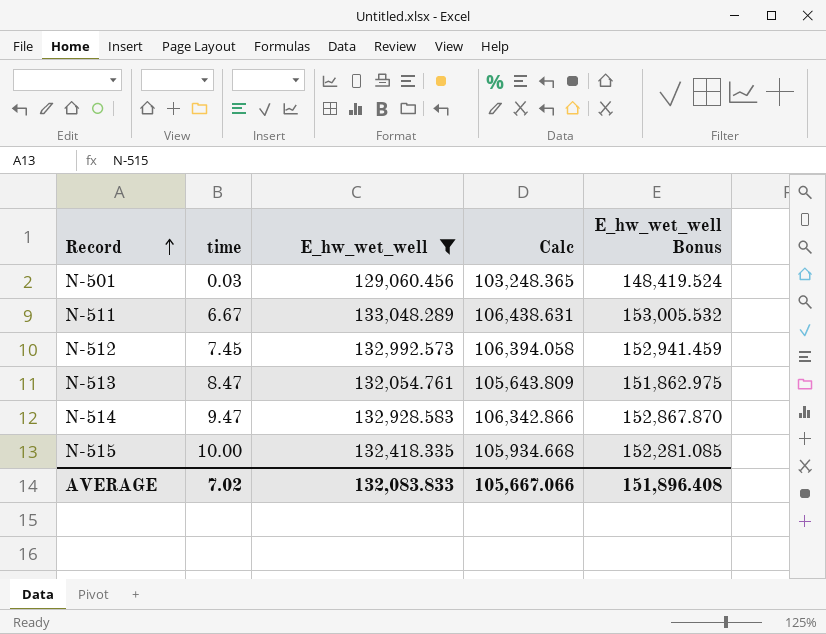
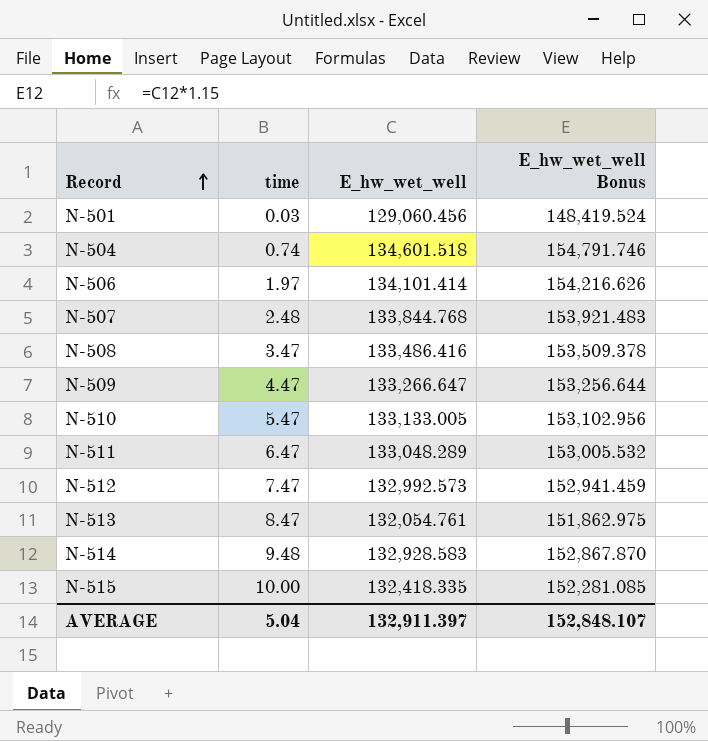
filter: E_hw_wet_well <= 133,048.289 -> none
column Calc | formula: [E_hw_wet_well] * 0.8 -> none
N-511 | time: 6.67 -> 6.47
N-512 | time: 7.45 -> 7.47
N-514 | time: 9.47 -> 9.48
AVERAGE | time: 7.02 -> 5.04
AVERAGE | E_hw_wet_well: 132,083.833 -> 132,911.397
AVERAGE | E_hw_wet_well Bonus: 151,896.408 -> 152,848.107

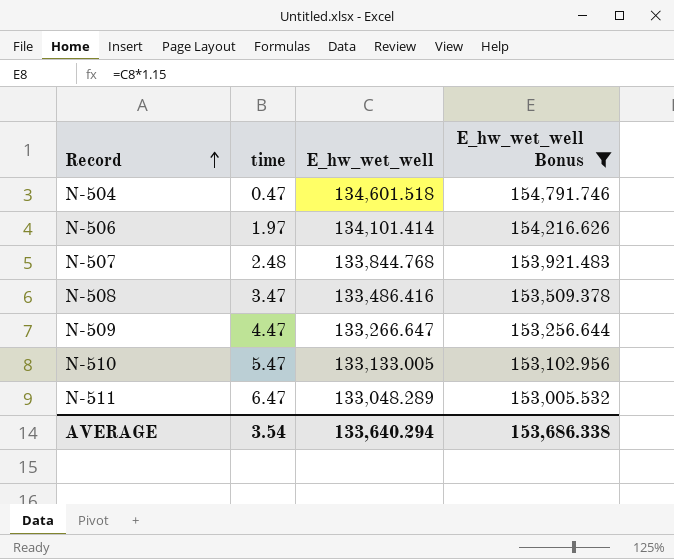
filter: none -> E_hw_wet_well Bonus >= 153,005.532
N-504 | time: 0.74 -> 0.47
AVERAGE | time: 5.04 -> 3.54
AVERAGE | E_hw_wet_well: 132,911.397 -> 133,640.294
AVERAGE | E_hw_wet_well Bonus: 152,848.107 -> 153,686.338

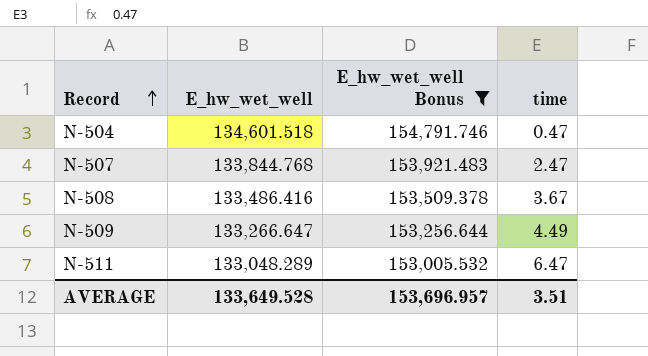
column time | position: 2 -> 4
row N-506: 1.97 | 134,101.414 | 154,216.626 -> none
row N-510: 5.47 | 133,133.005 | 153,102.956 -> none
N-507 | time: 2.48 -> 2.47
N-508 | time: 3.47 -> 3.67
N-509 | time: 4.47 -> 4.49
AVERAGE | E_hw_wet_well: 133,640.294 -> 133,649.528
AVERAGE | E_hw_wet_well Bonus: 153,686.338 -> 153,696.957
AVERAGE | time: 3.54 -> 3.51

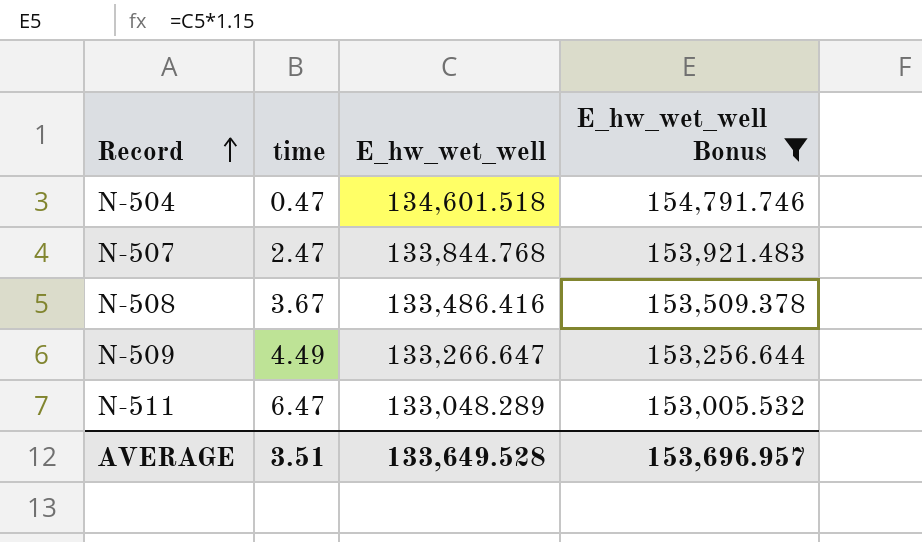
column time | position: 4 -> 2

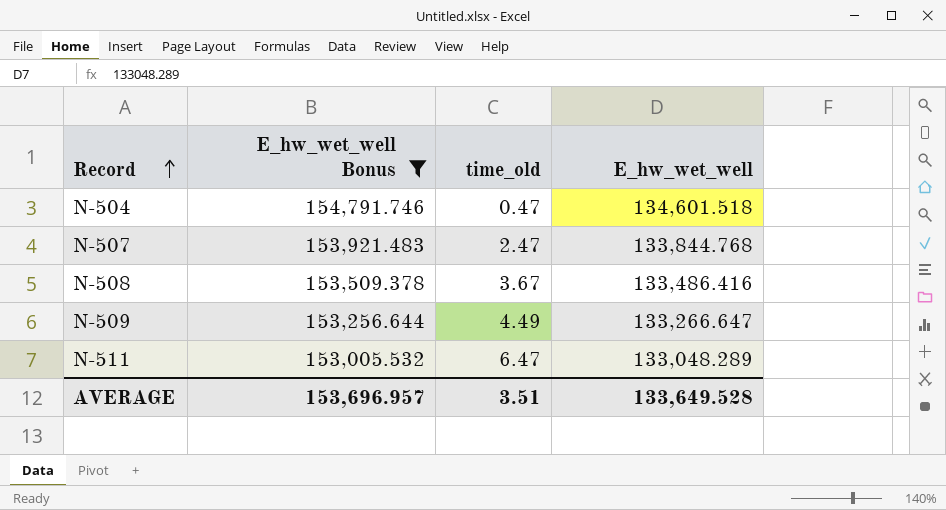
column E_hw_wet_well Bonus | position: 4 -> 2
column name: time -> time_old

